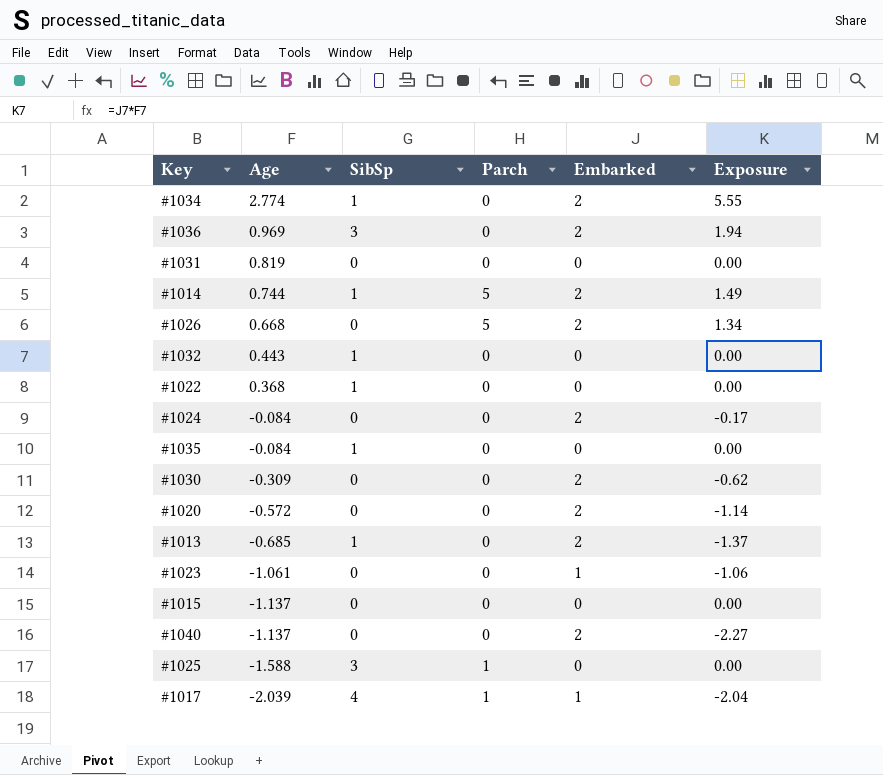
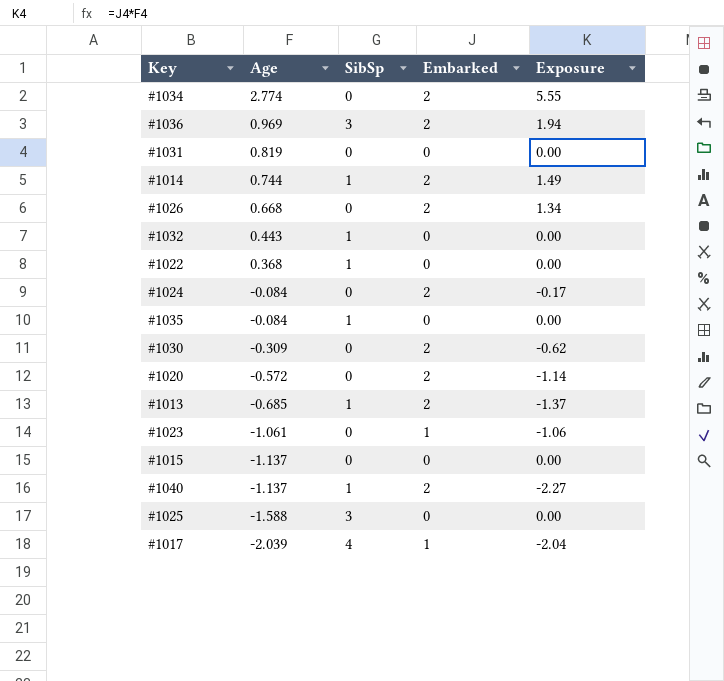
column Parch | position: 4 -> none
#1034 | SibSp: 1 -> 0
#1040 | SibSp: 0 -> 1

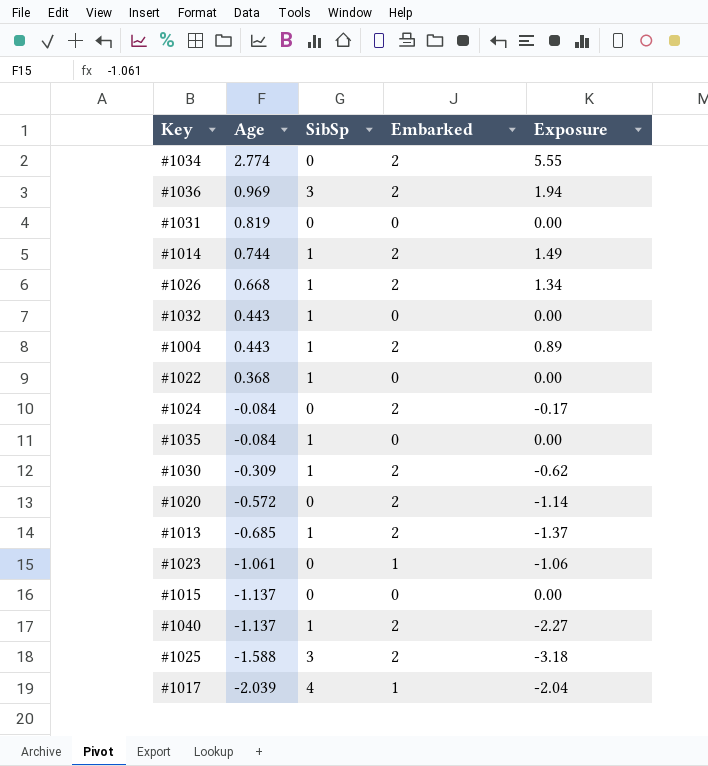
#1026 | SibSp: 0 -> 1
row #1004: none -> 0.443 | 1 | 2 | 0.89
#1030 | SibSp: 0 -> 1
#1025 | Embarked: 0 -> 2
#1025 | Exposure: 0.00 -> -3.18

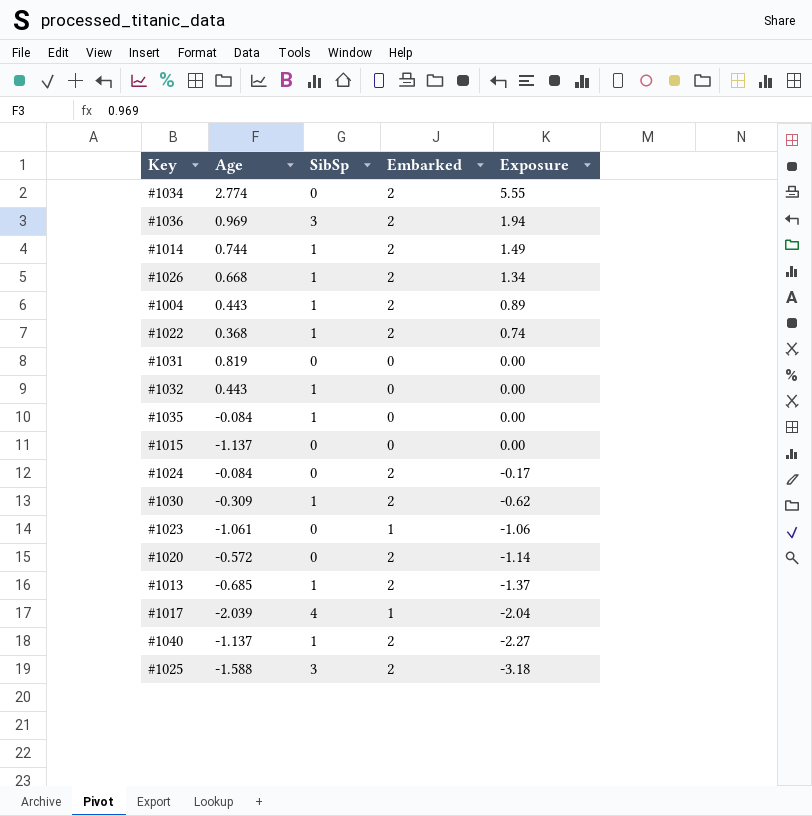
row order: Age descending -> Exposure descending
#1022 | Embarked: 0 -> 2
#1022 | Exposure: 0.00 -> 0.74

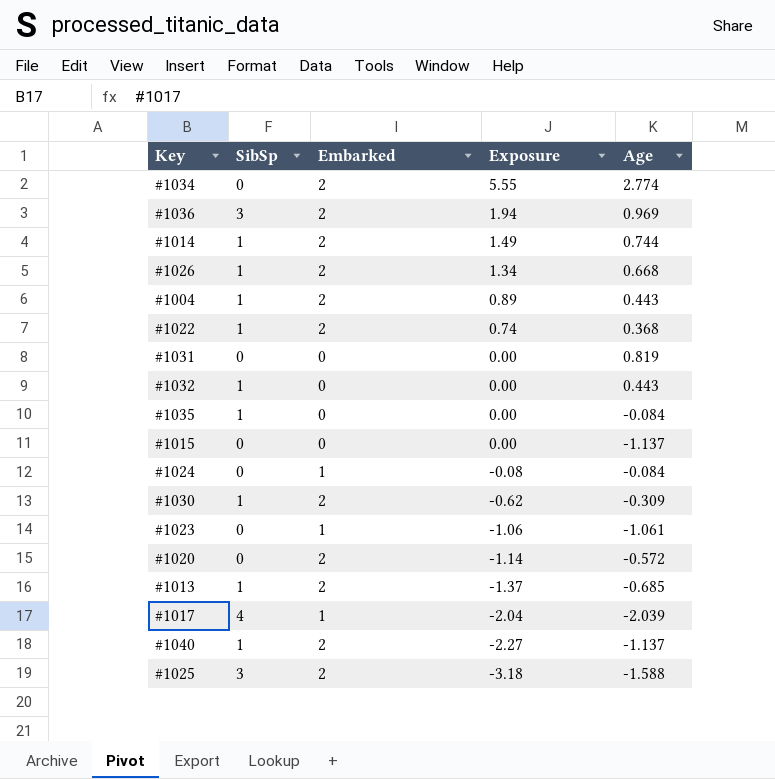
column Age | position: 2 -> 5
#1024 | Embarked: 2 -> 1
#1024 | Exposure: -0.17 -> -0.08

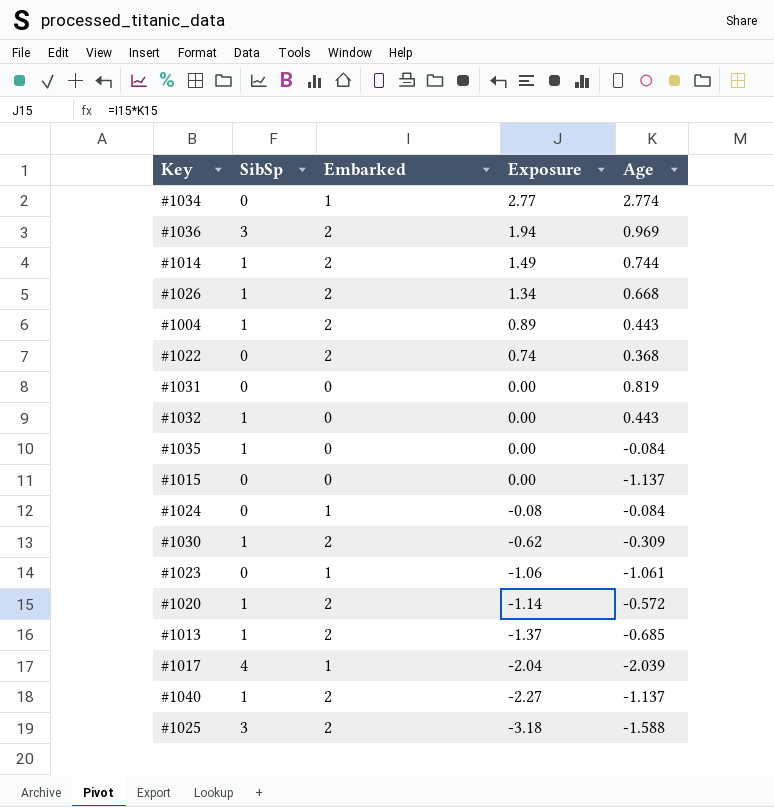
#1034 | Embarked: 2 -> 1
#1034 | Exposure: 5.55 -> 2.77
#1022 | SibSp: 1 -> 0
#1020 | SibSp: 0 -> 1

